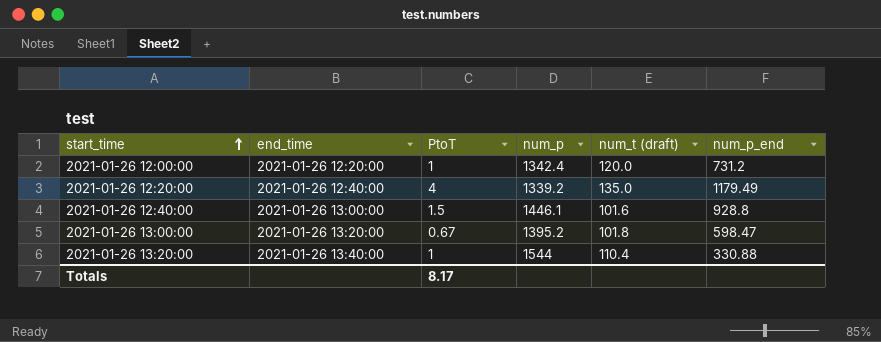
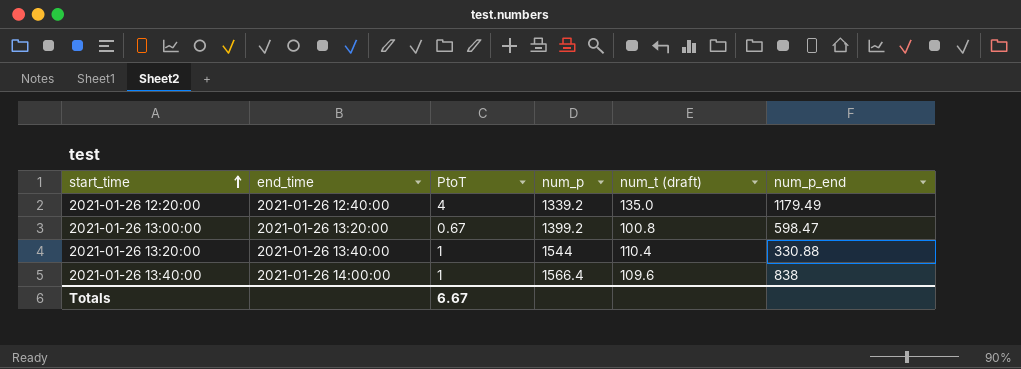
row 2021-01-26 12:00:00: 2021-01-26 12:20:00 | 1 | 1342.4 | 120.0 | 731.2 -> none
row 2021-01-26 12:40:00: 2021-01-26 13:00:00 | 1.5 | 1446.1 | 101.6 | 928.8 -> none
2021-01-26 13:00:00 | num_p: 1395.2 -> 1399.2
2021-01-26 13:00:00 | num_t (draft): 101.8 -> 100.8
row 2021-01-26 13:40:00: none -> 2021-01-26 14:00:00 | 1 | 1566.4 | 109.6 | 838
Totals | PtoT: 8.17 -> 6.67

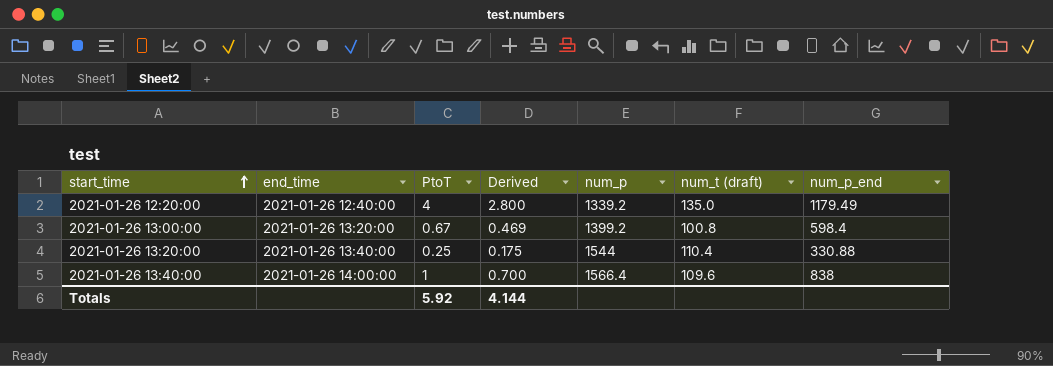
column Derived | formula: none -> [PtoT] * 0.7
2021-01-26 13:00:00 | num_p_end: 598.47 -> 598.4
2021-01-26 13:20:00 | PtoT: 1 -> 0.25
Totals | PtoT: 6.67 -> 5.92

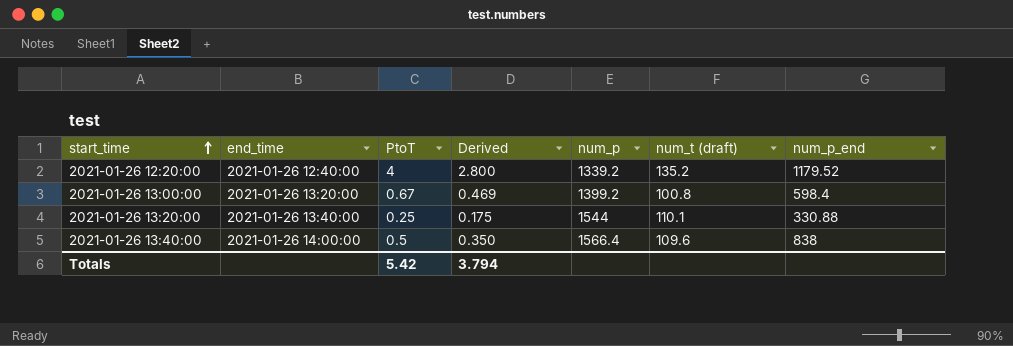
2021-01-26 12:20:00 | num_t (draft): 135.0 -> 135.2
2021-01-26 12:20:00 | num_p_end: 1179.49 -> 1179.52
2021-01-26 13:20:00 | num_t (draft): 110.4 -> 110.1
2021-01-26 13:40:00 | PtoT: 1 -> 0.5
2021-01-26 13:40:00 | Derived: 0.700 -> 0.350
Totals | PtoT: 5.92 -> 5.42
Totals | Derived: 4.144 -> 3.794

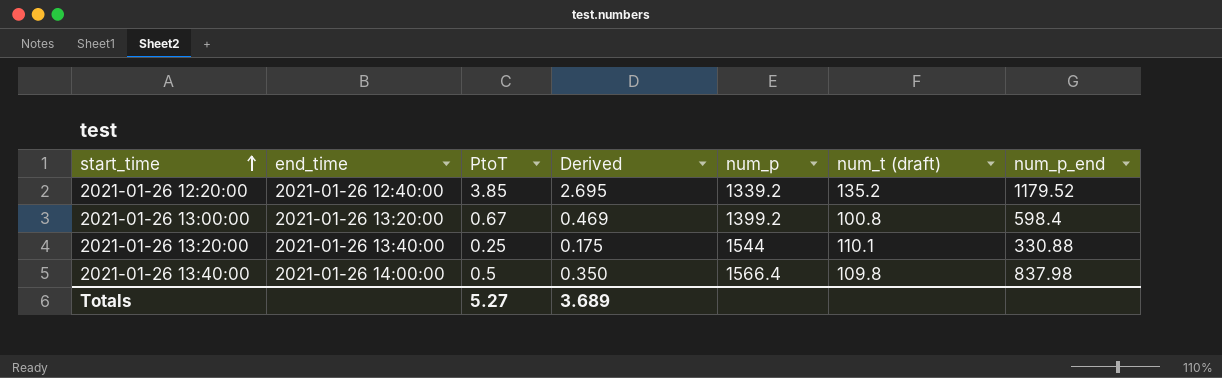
2021-01-26 12:20:00 | PtoT: 4 -> 3.85
2021-01-26 12:20:00 | Derived: 2.800 -> 2.695
2021-01-26 13:40:00 | num_t (draft): 109.6 -> 109.8
2021-01-26 13:40:00 | num_p_end: 838 -> 837.98
Totals | PtoT: 5.42 -> 5.27
Totals | Derived: 3.794 -> 3.689

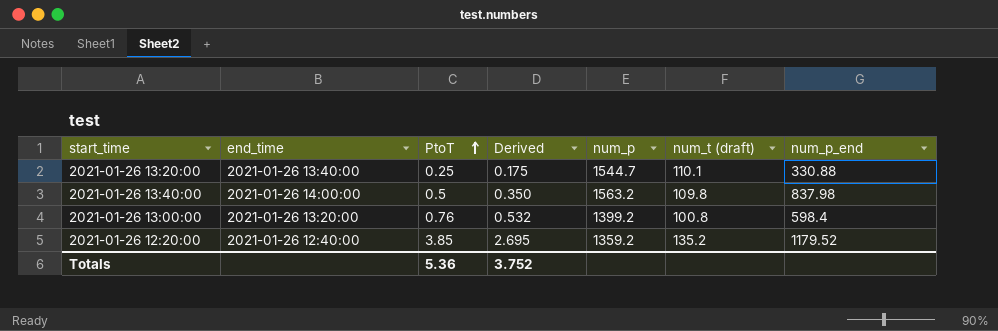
row order: start_time ascending -> PtoT ascending
2021-01-26 13:20:00 | num_p: 1544 -> 1544.7
2021-01-26 13:40:00 | num_p: 1566.4 -> 1563.2
2021-01-26 13:00:00 | PtoT: 0.67 -> 0.76
2021-01-26 13:00:00 | Derived: 0.469 -> 0.532
2021-01-26 12:20:00 | num_p: 1339.2 -> 1359.2
Totals | PtoT: 5.27 -> 5.36
Totals | Derived: 3.689 -> 3.752

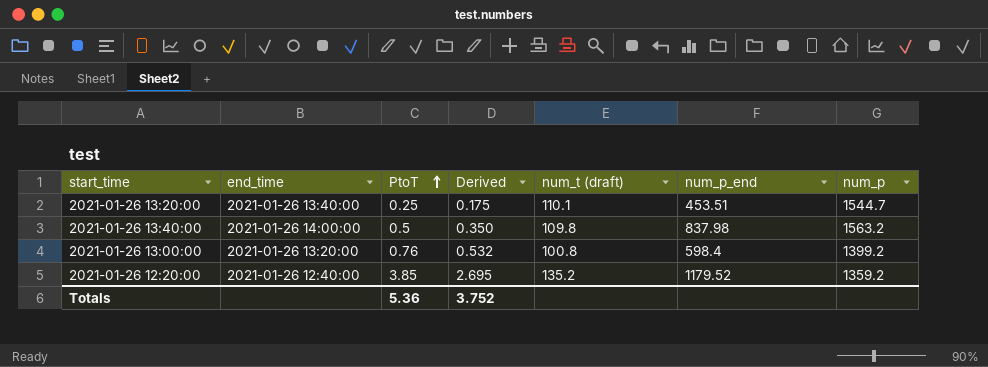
column num_p | position: 5 -> 7
2021-01-26 13:20:00 | num_p_end: 330.88 -> 453.51

